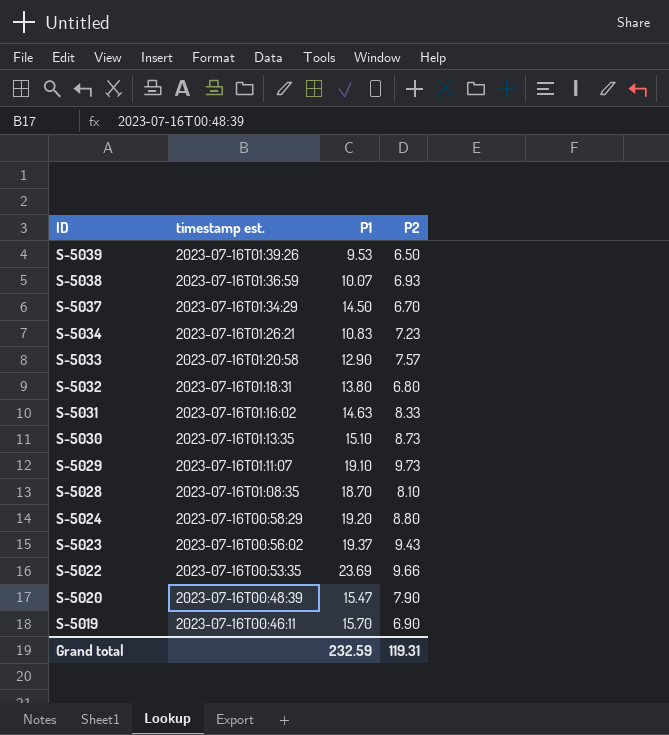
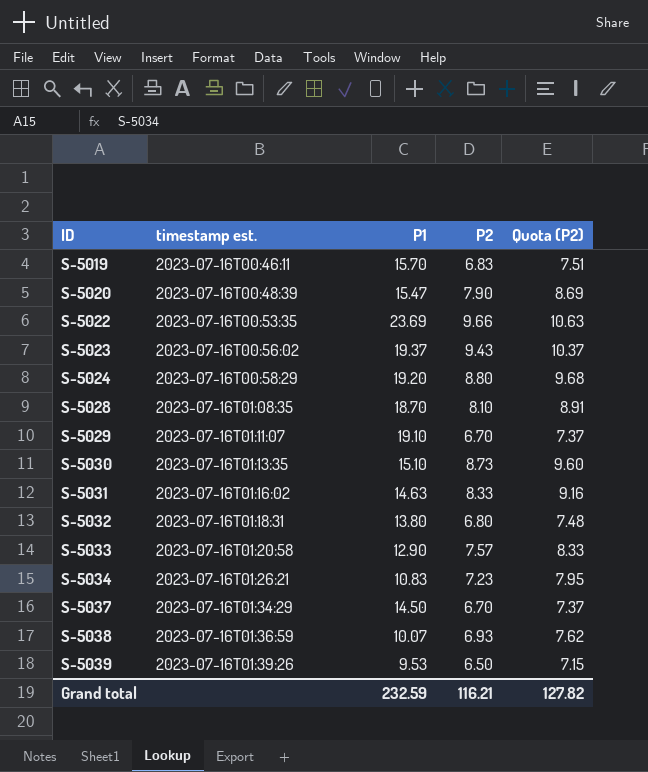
row order: ID descending -> ID ascending
column Quota (P2) | formula: none -> [P2] * 1.1
S-5019 | P2: 6.90 -> 6.83
S-5029 | P2: 9.73 -> 6.70
Grand total | P2: 119.31 -> 116.21

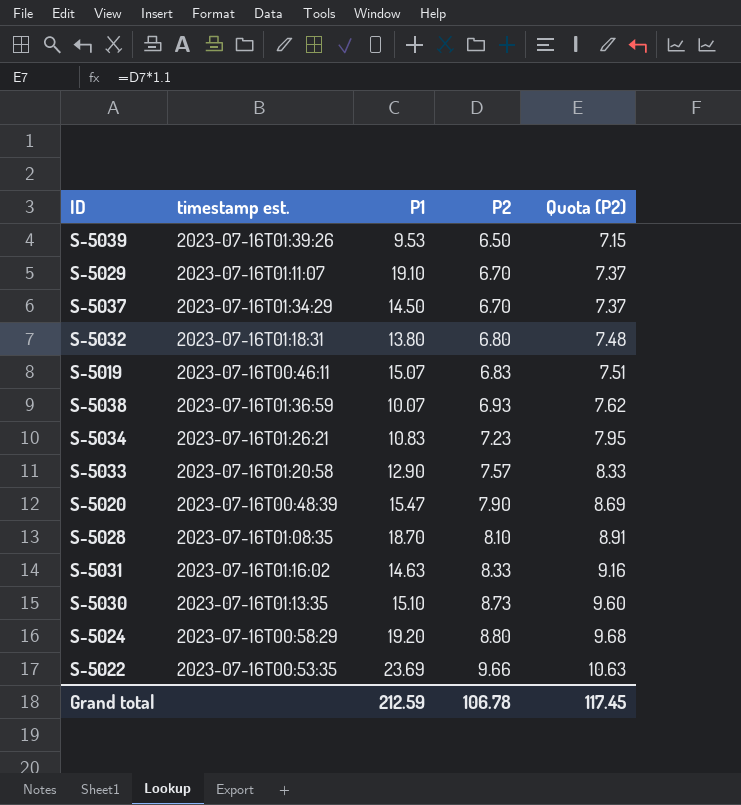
row order: ID ascending -> P2 ascending
row S-5023: 2023-07-16T00:56:02 | 19.37 | 9.43 | 10.37 -> none
S-5019 | P1: 15.70 -> 15.07
Grand total | P1: 232.59 -> 212.59
Grand total | P2: 116.21 -> 106.78
Grand total | Quota (P2): 127.82 -> 117.45

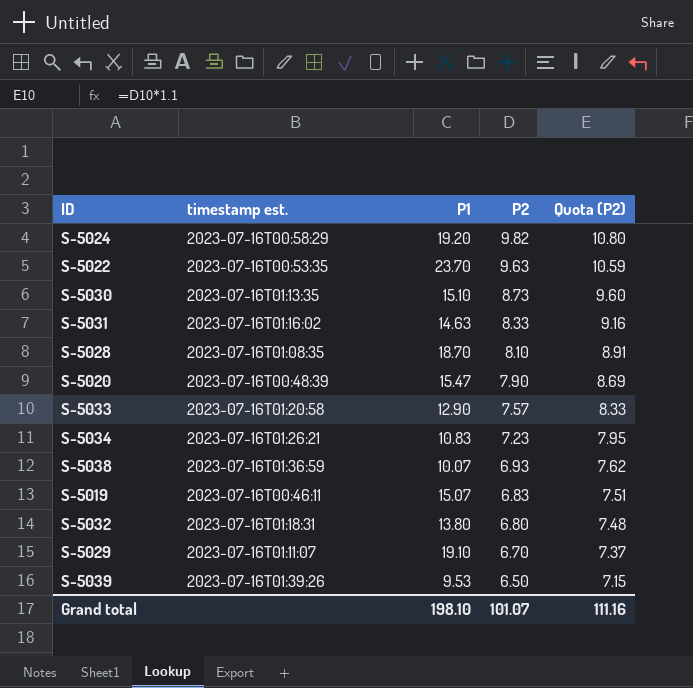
row order: P2 ascending -> P2 descending
row S-5037: 2023-07-16T01:34:29 | 14.50 | 6.70 | 7.37 -> none
S-5024 | P2: 8.80 -> 9.82
S-5024 | Quota (P2): 9.68 -> 10.80
S-5022 | P1: 23.69 -> 23.70
S-5022 | P2: 9.66 -> 9.63
S-5022 | Quota (P2): 10.63 -> 10.59
Grand total | P1: 212.59 -> 198.10
Grand total | P2: 106.78 -> 101.07
Grand total | Quota (P2): 117.45 -> 111.16

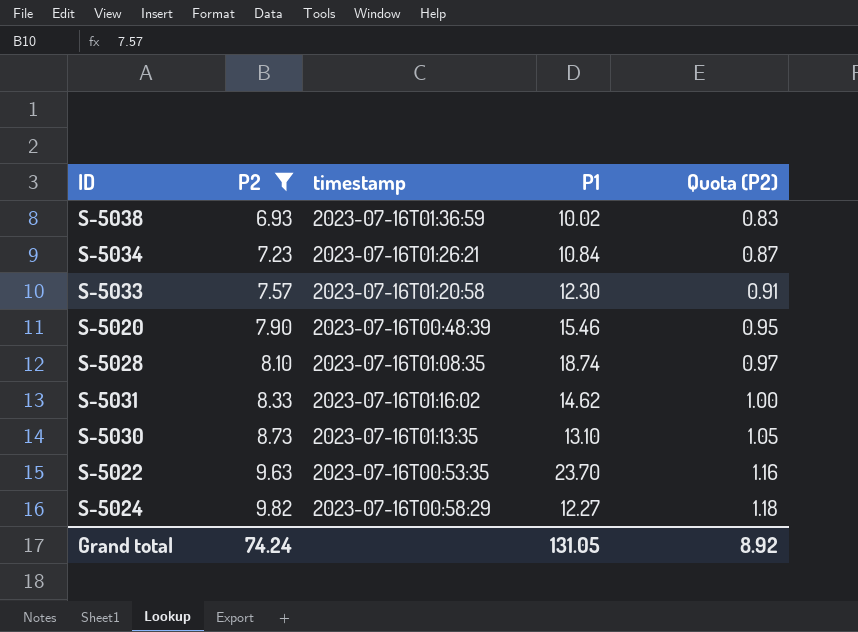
filter: none -> P2 >= 6.93
row order: P2 descending -> P2 ascending
column P2 | position: 4 -> 2
column name: timestamp est. -> timestamp
column Quota (P2) | formula: [P2] * 1.1 -> [P2] * 0.12
S-5038 | P1: 10.07 -> 10.02
S-5034 | P1: 10.83 -> 10.84
S-5033 | P1: 12.90 -> 12.30
S-5020 | P1: 15.47 -> 15.46
S-5028 | P1: 18.70 -> 18.74
S-5031 | P1: 14.63 -> 14.62
S-5030 | P1: 15.10 -> 13.10
S-5024 | P1: 19.20 -> 12.27
Grand total | P2: 101.07 -> 74.24
Grand total | P1: 198.10 -> 131.05
Grand total | Quota (P2): 111.16 -> 8.92

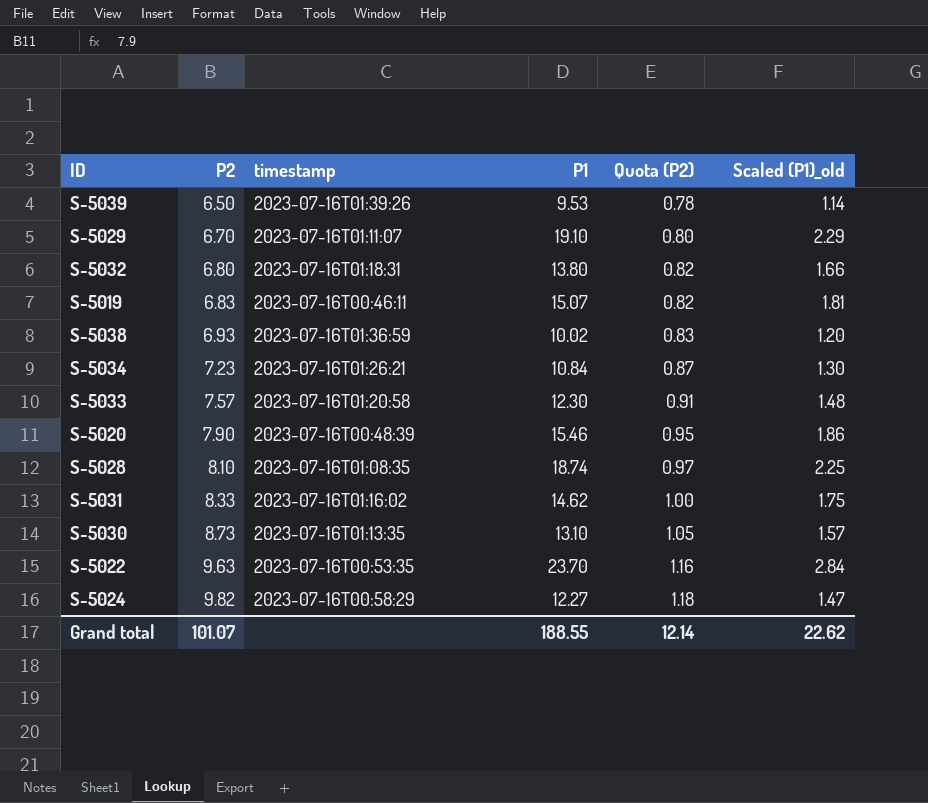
filter: P2 >= 6.93 -> none
column Scaled (P1)_old | formula: none -> [P1] * 0.12
Grand total | P2: 74.24 -> 101.07
Grand total | P1: 131.05 -> 188.55
Grand total | Quota (P2): 8.92 -> 12.14

